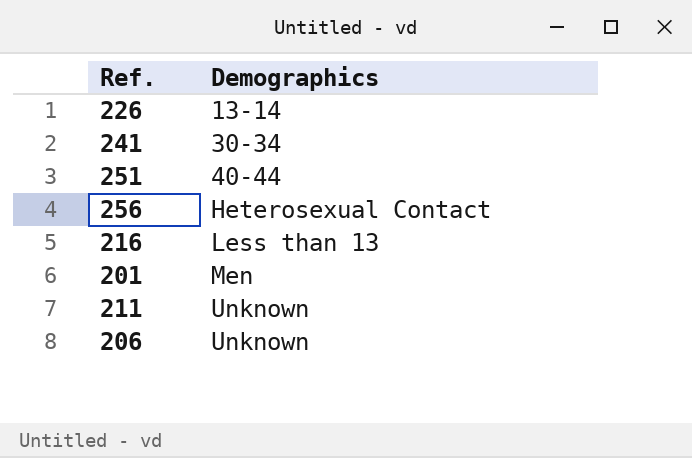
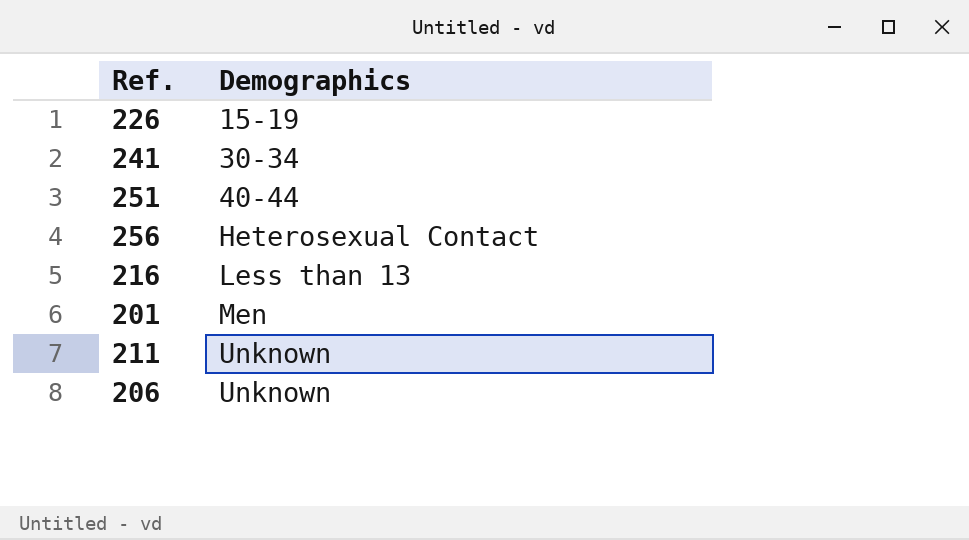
226 | Demographics: 13-14 -> 15-19

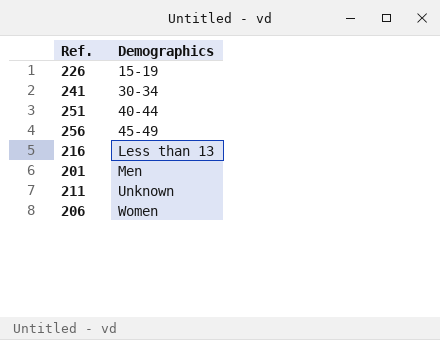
256 | Demographics: Heterosexual Contact -> 45-49
206 | Demographics: Unknown -> Women

